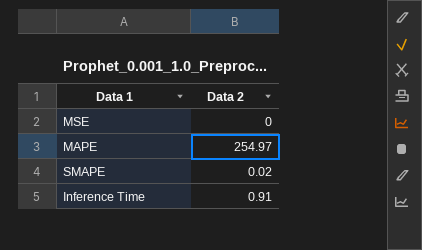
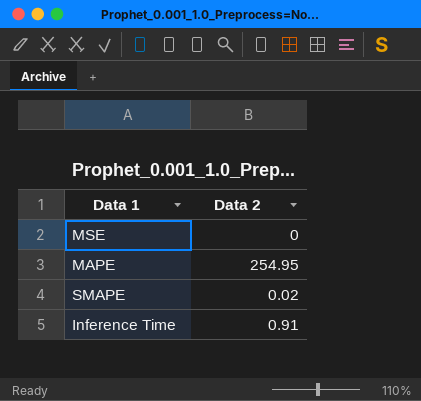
MAPE | Data 2: 254.97 -> 254.95

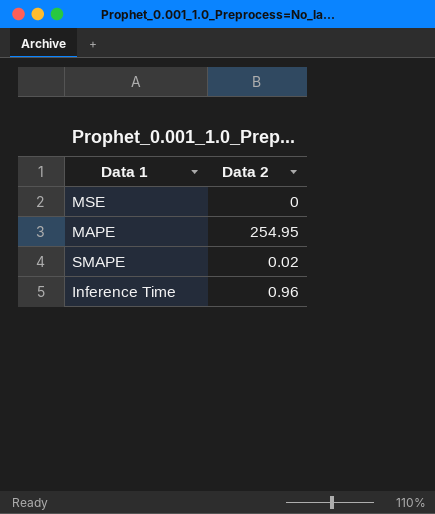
Inference Time | Data 2: 0.91 -> 0.96

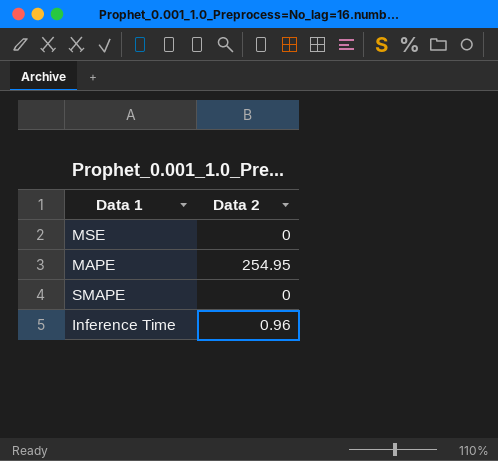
SMAPE | Data 2: 0.02 -> 0

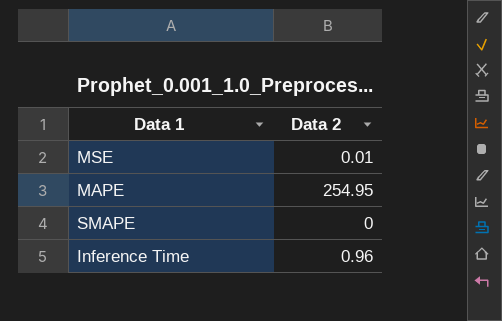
MSE | Data 2: 0 -> 0.01

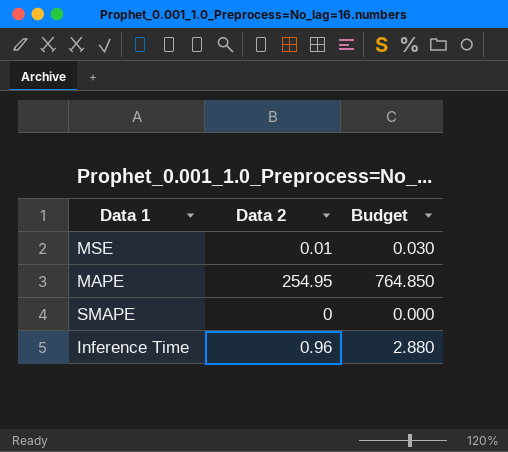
column Budget | formula: none -> [Data 2] * 3

